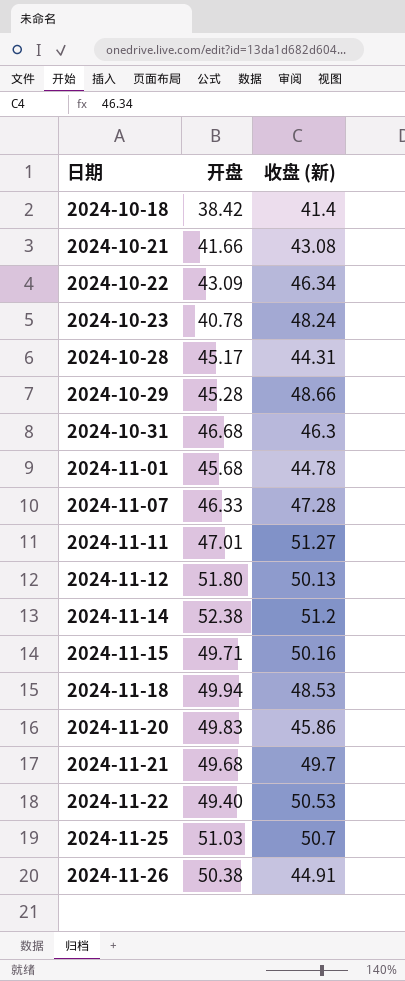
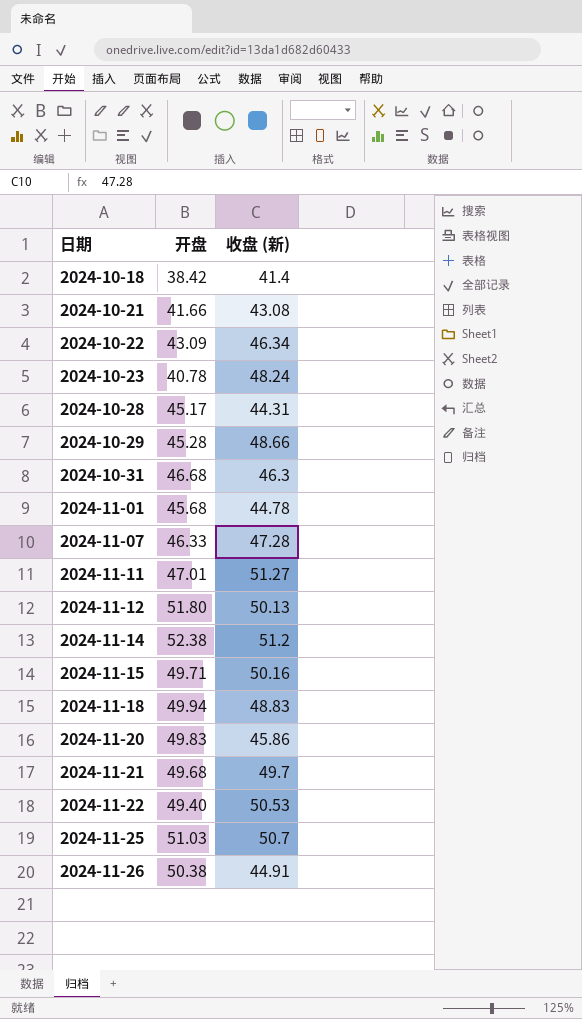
2024-11-18 | 收盘 (新): 48.53 -> 48.83

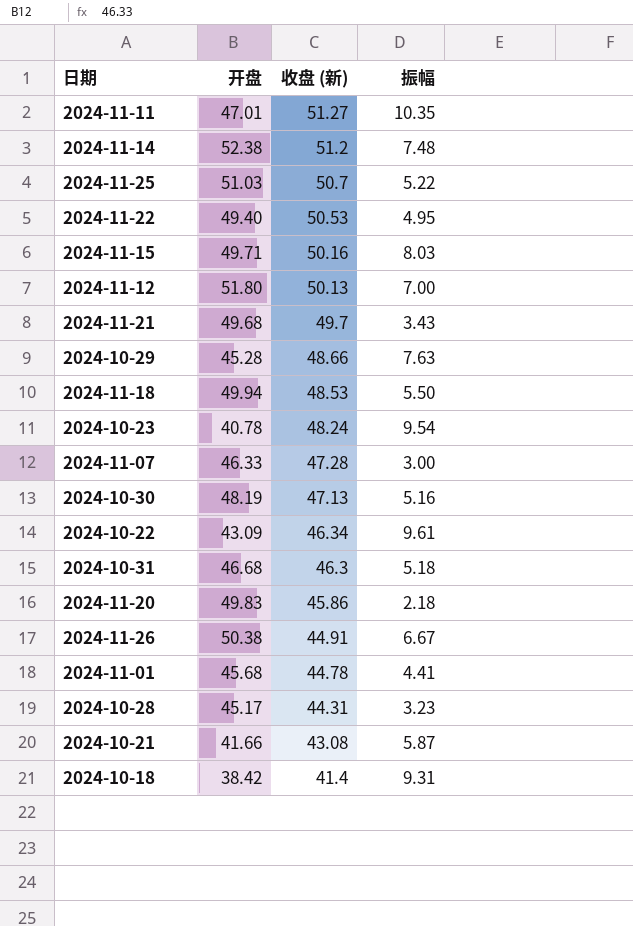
row order: 日期 ascending -> 收盘 (新) descending
column 振幅 | position: none -> 4
2024-11-18 | 收盘 (新): 48.83 -> 48.53
row 2024-10-30: none -> 48.19 | 47.13 | 5.16

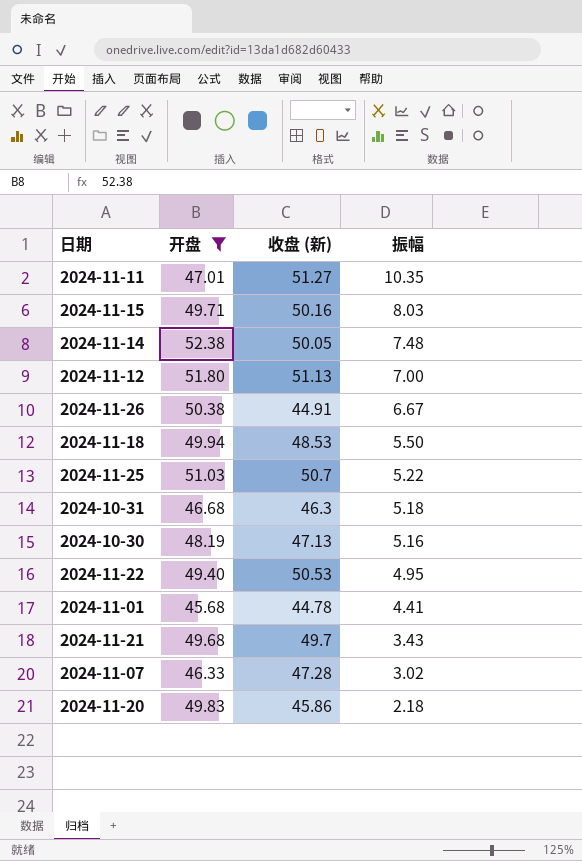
filter: none -> 开盘 >= 45.68
row order: 收盘 (新) descending -> 振幅 descending
2024-11-14 | 收盘 (新): 51.2 -> 50.05
2024-11-12 | 收盘 (新): 50.13 -> 51.13
2024-11-07 | 振幅: 3.00 -> 3.02

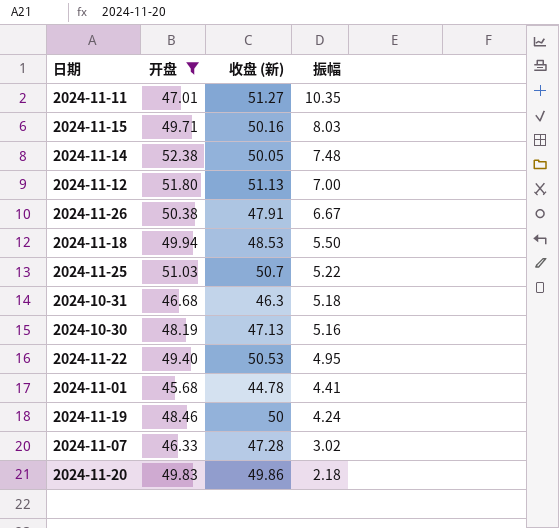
row 2024-11-21: 49.68 | 49.7 | 3.43 -> none
2024-11-26 | 收盘 (新): 44.91 -> 47.91
row 2024-11-19: none -> 48.46 | 50 | 4.24
2024-11-20 | 收盘 (新): 45.86 -> 49.86

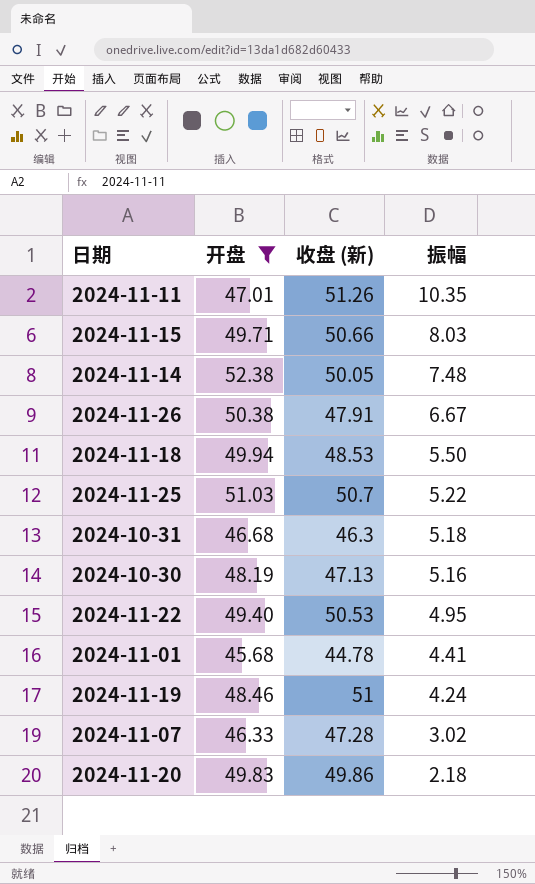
row 2024-11-12: 51.80 | 51.13 | 7.00 -> none
2024-11-11 | 收盘 (新): 51.27 -> 51.26
2024-11-15 | 收盘 (新): 50.16 -> 50.66
2024-11-19 | 收盘 (新): 50 -> 51

